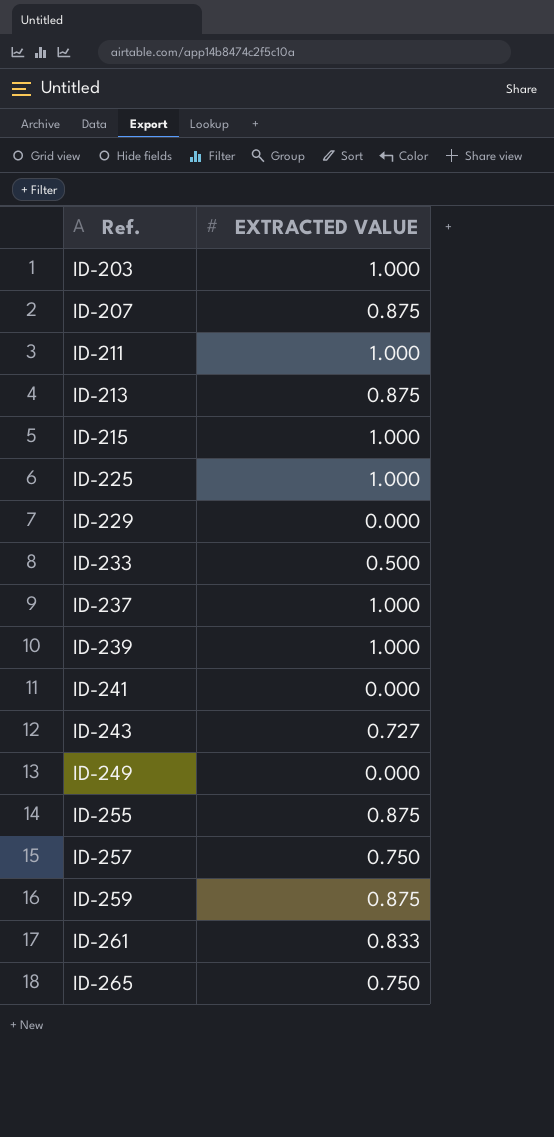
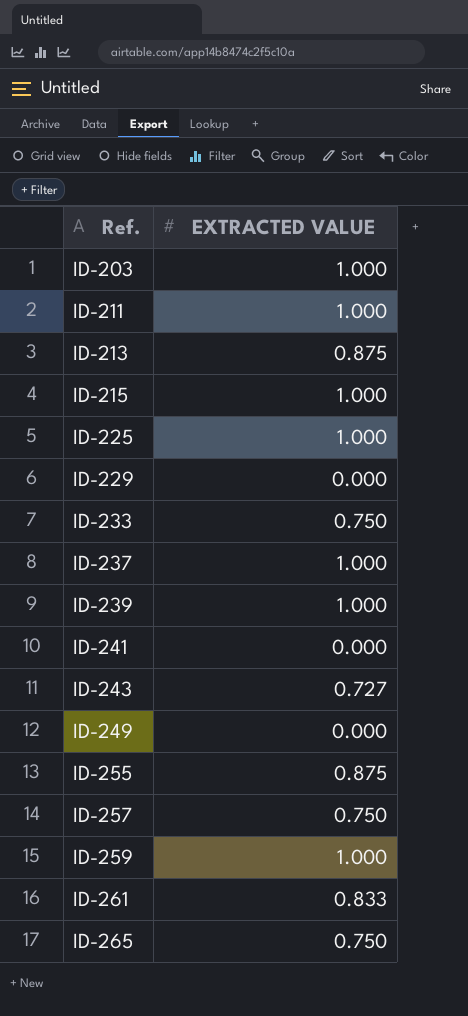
row ID-207: 0.875 -> none
ID-233 | EXTRACTED VALUE: 0.500 -> 0.750
ID-259 | EXTRACTED VALUE: 0.875 -> 1.000

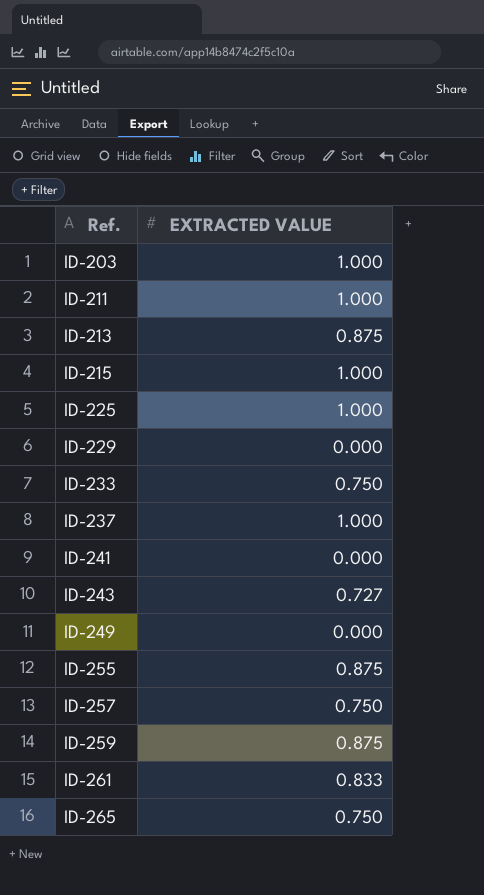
row ID-239: 1.000 -> none
ID-259 | EXTRACTED VALUE: 1.000 -> 0.875

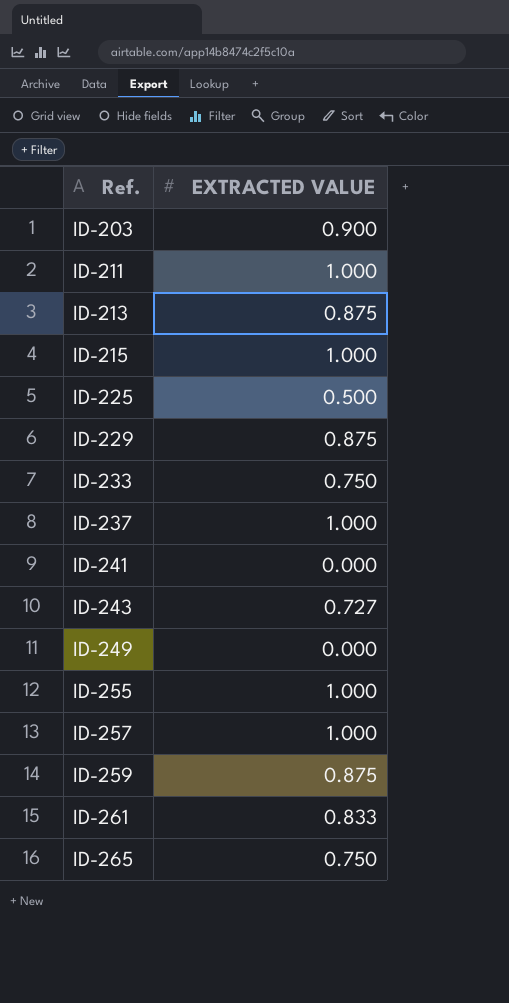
ID-203 | EXTRACTED VALUE: 1.000 -> 0.900
ID-225 | EXTRACTED VALUE: 1.000 -> 0.500
ID-229 | EXTRACTED VALUE: 0.000 -> 0.875
ID-255 | EXTRACTED VALUE: 0.875 -> 1.000
ID-257 | EXTRACTED VALUE: 0.750 -> 1.000

